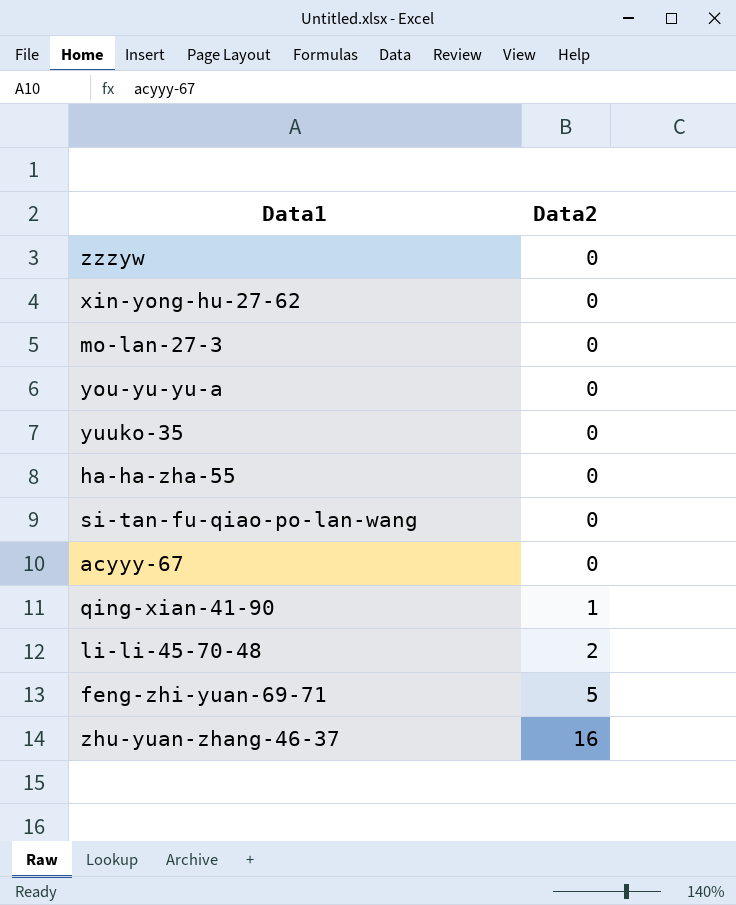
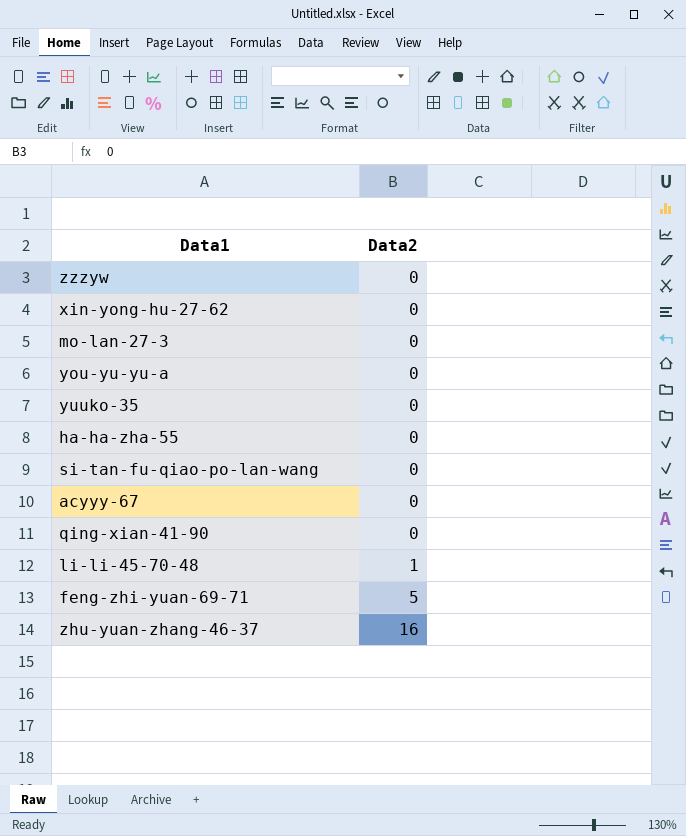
qing-xian-41-90 | Data2: 1 -> 0
li-li-45-70-48 | Data2: 2 -> 1

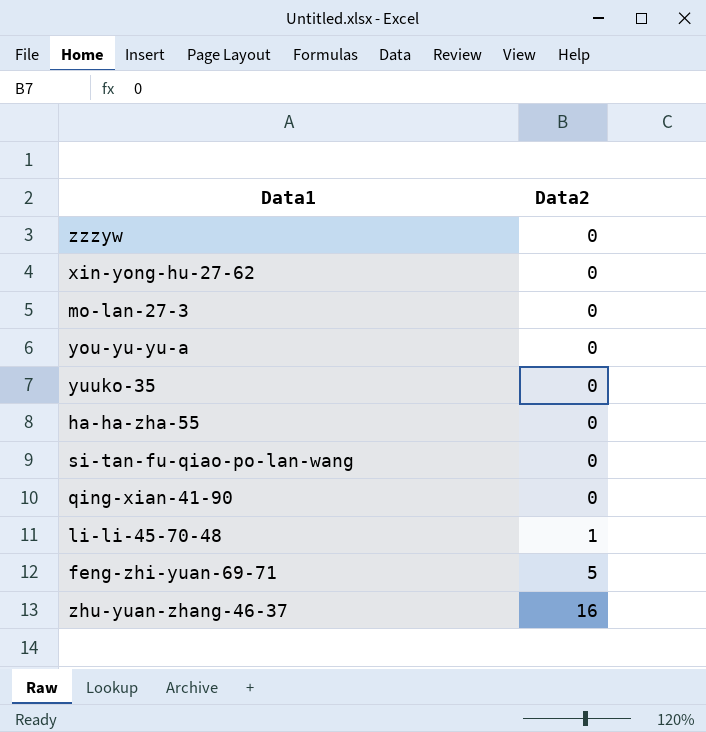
row acyyy-67: 0 -> none

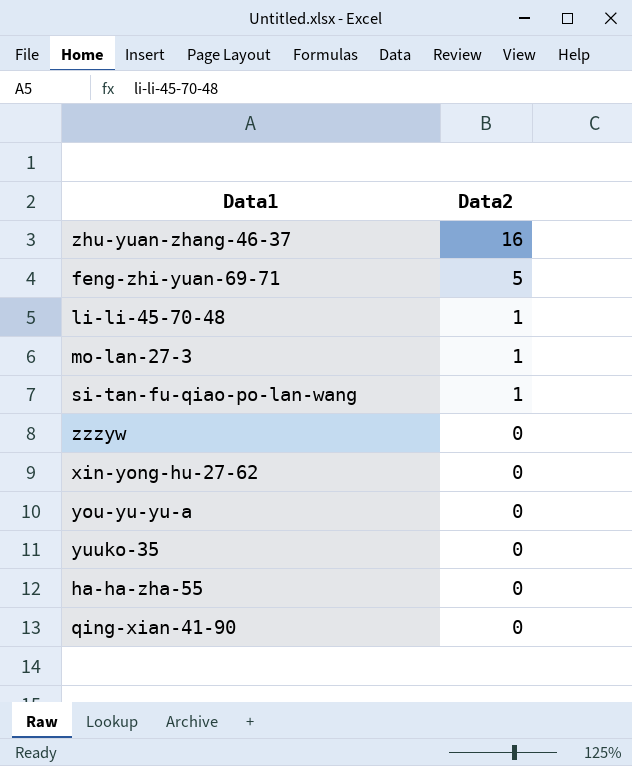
row order: Data2 ascending -> Data2 descending
mo-lan-27-3 | Data2: 0 -> 1
si-tan-fu-qiao-po-lan-wang | Data2: 0 -> 1

